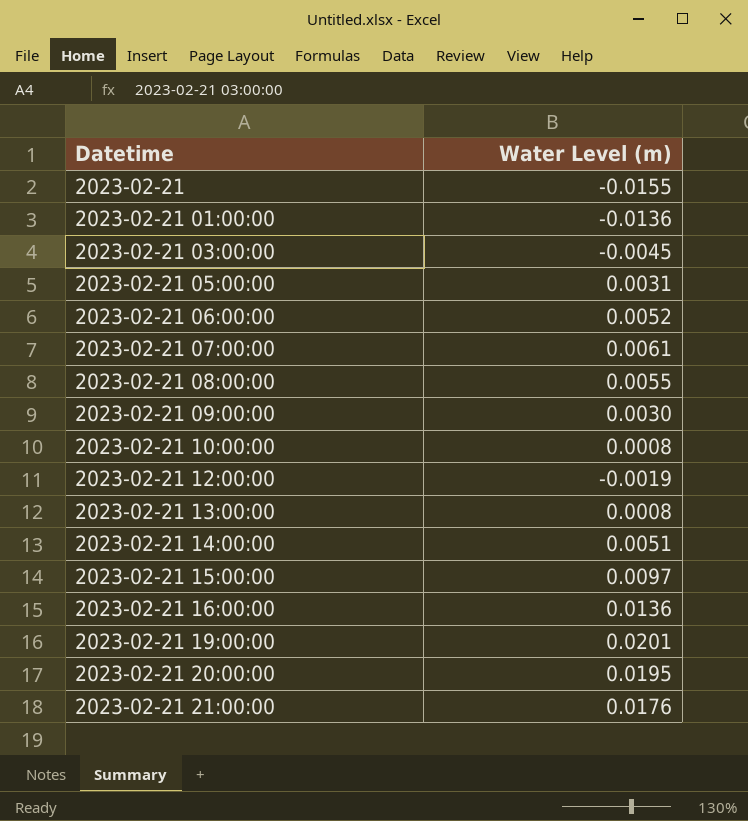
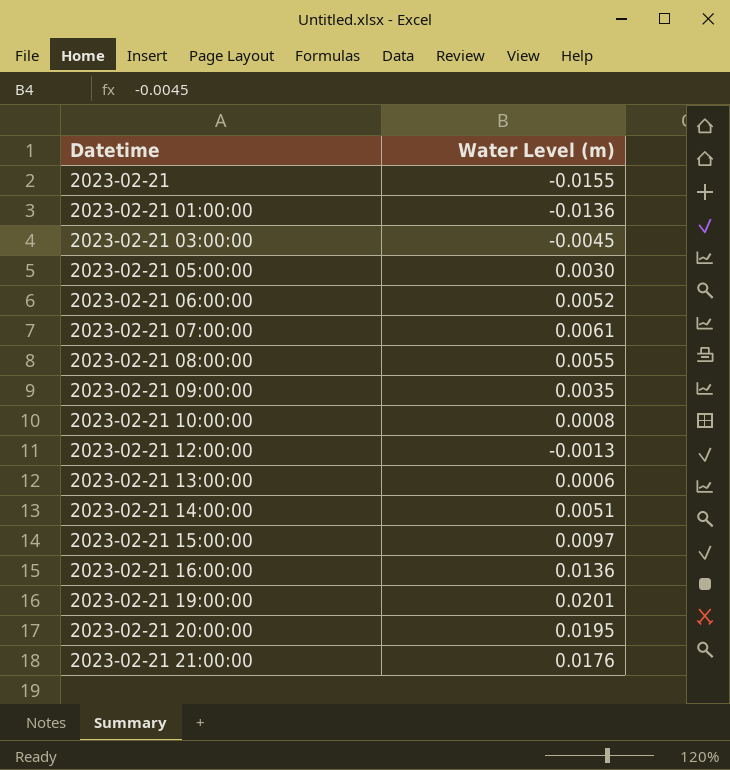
2023-02-21 05:00:00 | Water Level (m): 0.0031 -> 0.0030
2023-02-21 09:00:00 | Water Level (m): 0.0030 -> 0.0035
2023-02-21 12:00:00 | Water Level (m): -0.0019 -> -0.0013
2023-02-21 13:00:00 | Water Level (m): 0.0008 -> 0.0006

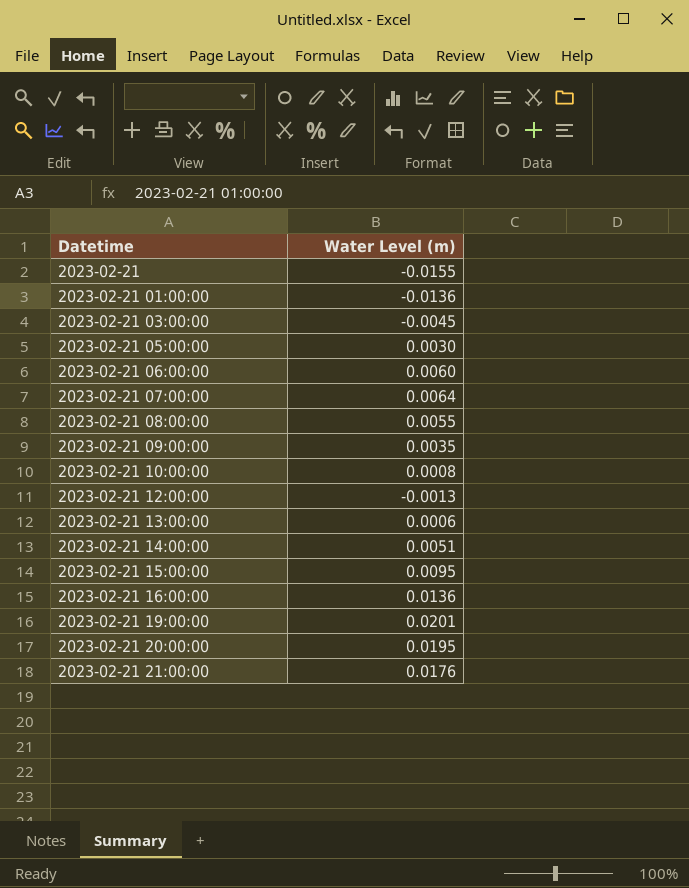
2023-02-21 06:00:00 | Water Level (m): 0.0052 -> 0.0060
2023-02-21 07:00:00 | Water Level (m): 0.0061 -> 0.0064
2023-02-21 15:00:00 | Water Level (m): 0.0097 -> 0.0095

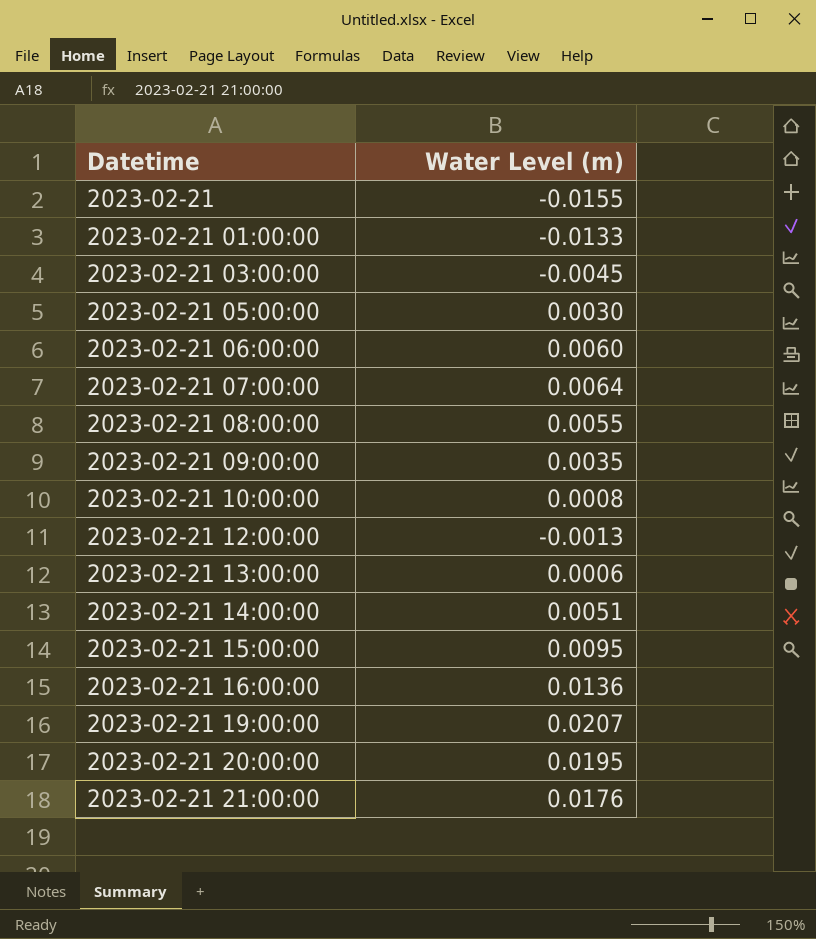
2023-02-21 01:00:00 | Water Level (m): -0.0136 -> -0.0133
2023-02-21 19:00:00 | Water Level (m): 0.0201 -> 0.0207

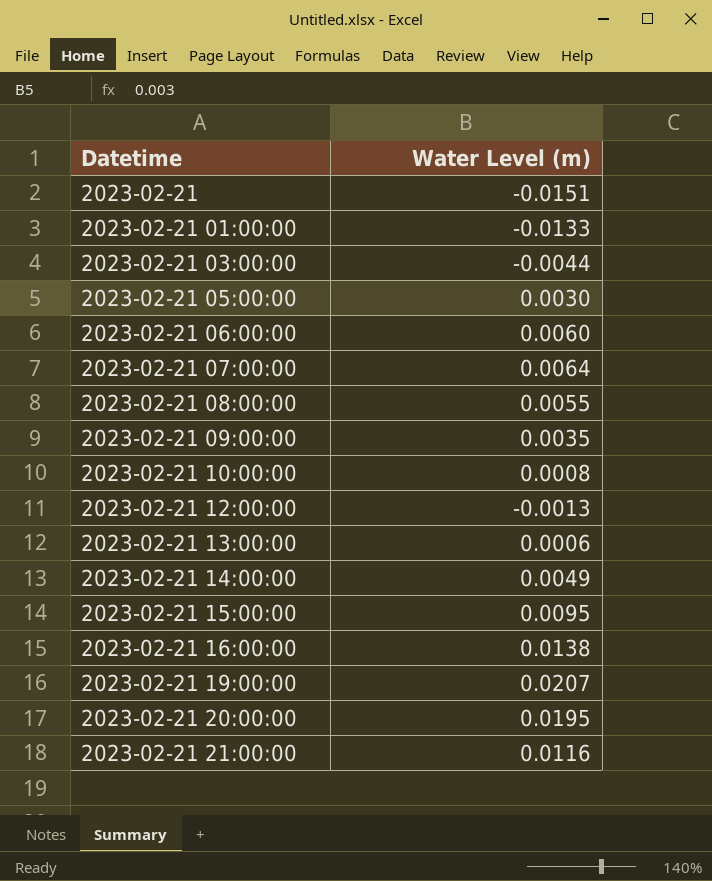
2023-02-21 | Water Level (m): -0.0155 -> -0.0151
2023-02-21 03:00:00 | Water Level (m): -0.0045 -> -0.0044
2023-02-21 14:00:00 | Water Level (m): 0.0051 -> 0.0049
2023-02-21 16:00:00 | Water Level (m): 0.0136 -> 0.0138
2023-02-21 21:00:00 | Water Level (m): 0.0176 -> 0.0116

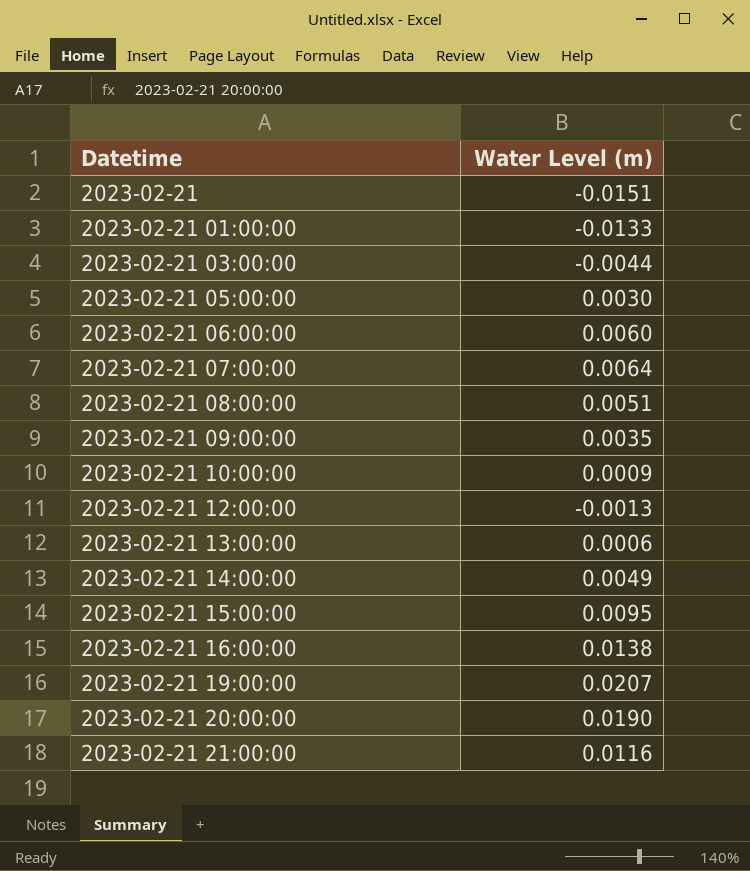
2023-02-21 08:00:00 | Water Level (m): 0.0055 -> 0.0051
2023-02-21 10:00:00 | Water Level (m): 0.0008 -> 0.0009
2023-02-21 20:00:00 | Water Level (m): 0.0195 -> 0.0190

